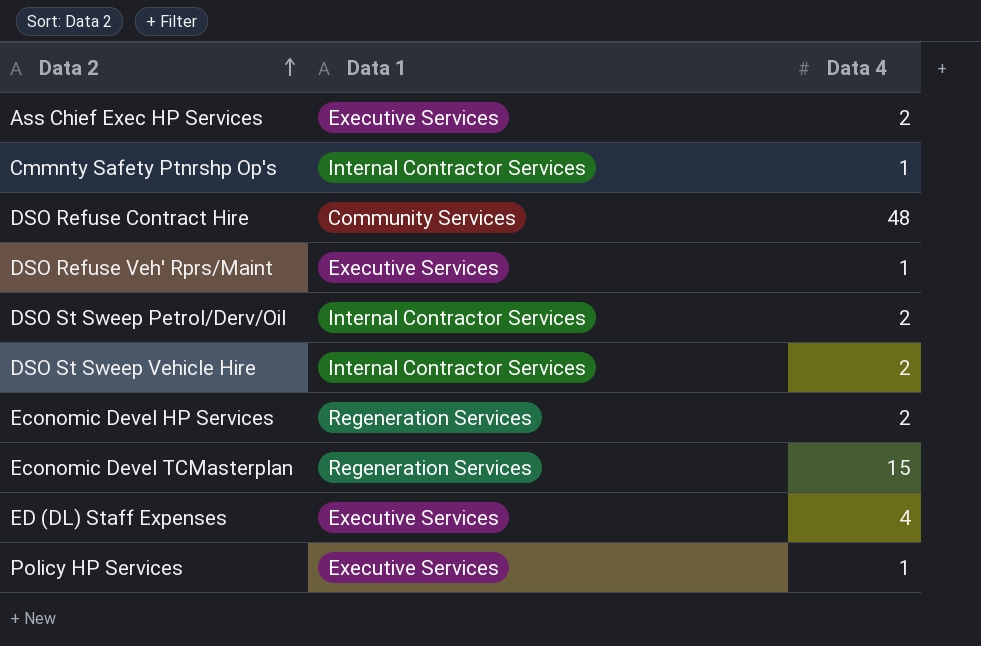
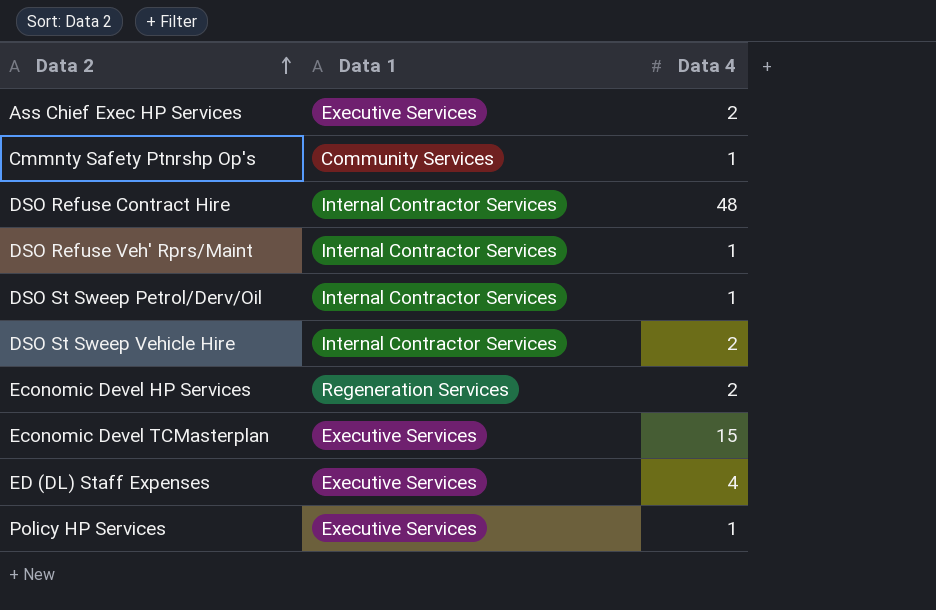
Cmmnty Safety Ptnrshp Op's | Data 1: Internal Contractor Services -> Community Services
DSO Refuse Contract Hire | Data 1: Community Services -> Internal Contractor Services
DSO Refuse Veh' Rprs/Maint | Data 1: Executive Services -> Internal Contractor Services
DSO St Sweep Petrol/Derv/Oil | Data 4: 2 -> 1
Economic Devel TCMasterplan | Data 1: Regeneration Services -> Executive Services

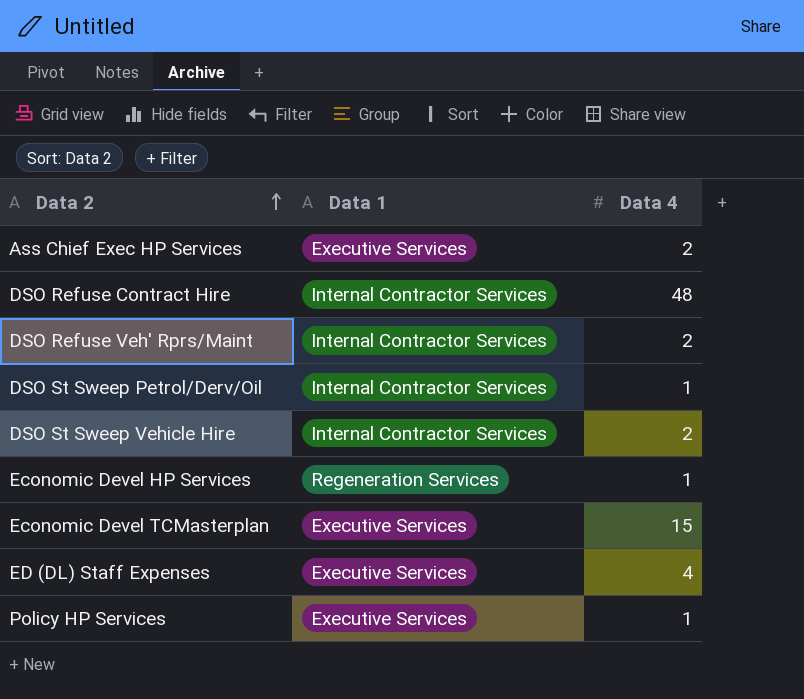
row Cmmnty Safety Ptnrshp Op's: Community Services | 1 -> none
DSO Refuse Veh' Rprs/Maint | Data 4: 1 -> 2
Economic Devel HP Services | Data 4: 2 -> 1

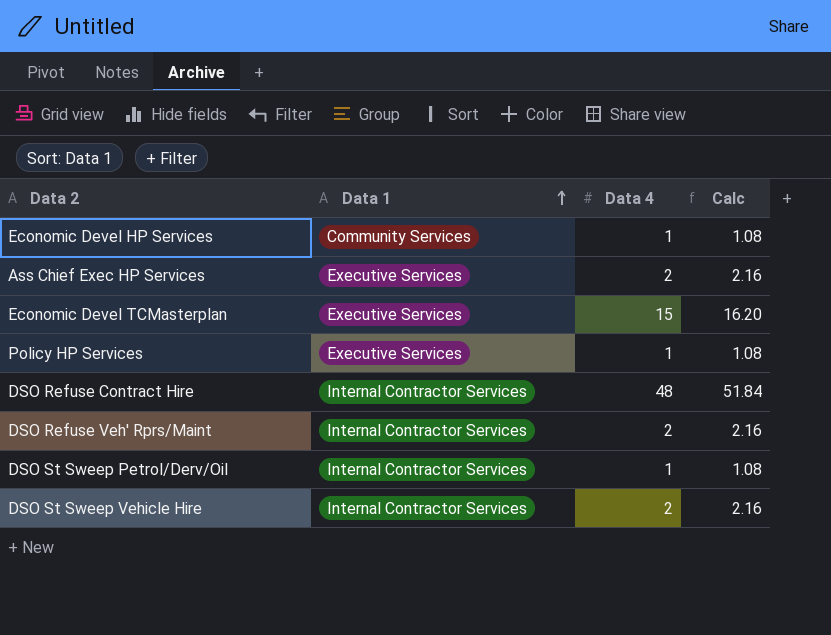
row order: Data 2 ascending -> Data 1 ascending
column Calc | formula: none -> [Data 4] * 1.08
row ED (DL) Staff Expenses: Executive Services | 4 -> none
Economic Devel HP Services | Data 1: Regeneration Services -> Community Services

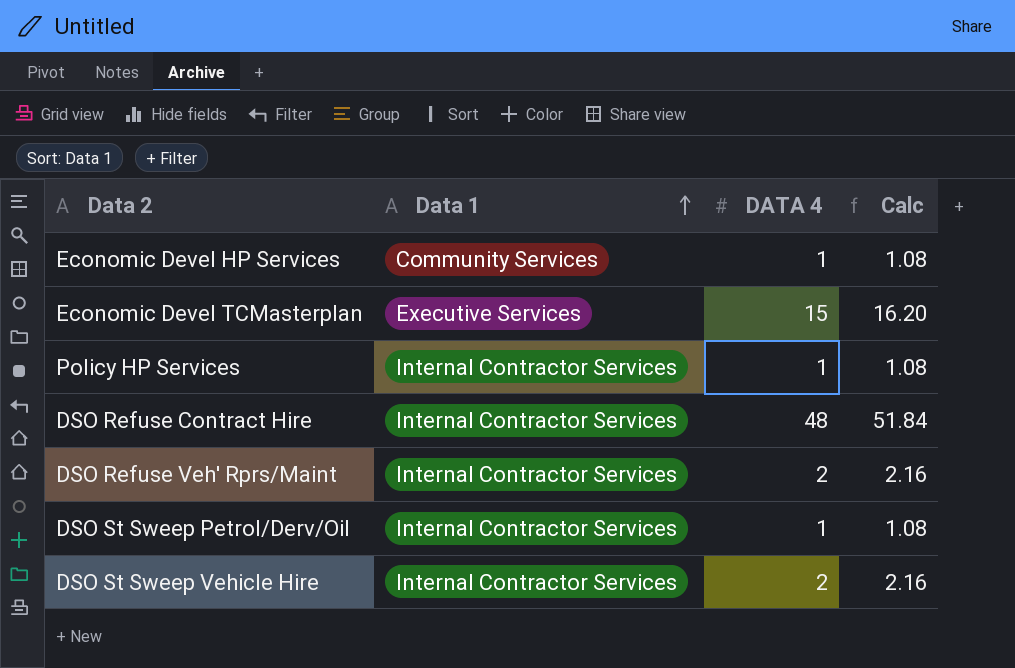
column name: Data 4 -> DATA 4
row Ass Chief Exec HP Services: Executive Services | 2 | 2.16 -> none
Policy HP Services | Data 1: Executive Services -> Internal Contractor Services

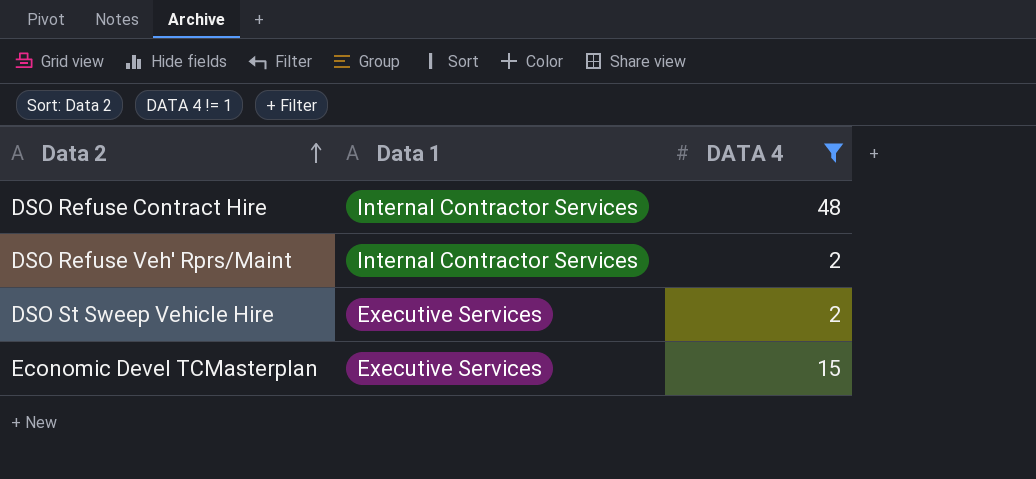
filter: none -> DATA 4 != 1
row order: Data 1 ascending -> Data 2 ascending
column Calc | formula: [DATA 4] * 1.08 -> none
DSO St Sweep Vehicle Hire | Data 1: Internal Contractor Services -> Executive Services

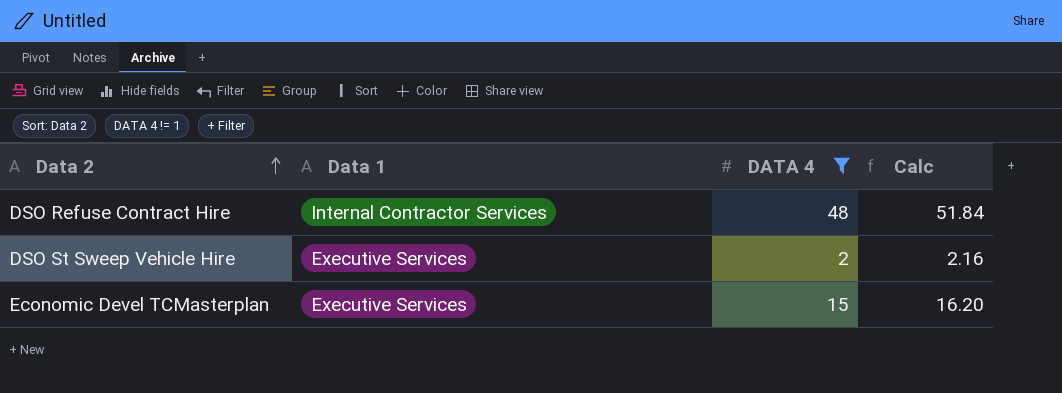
column Calc | formula: none -> [DATA 4] * 1.08
row DSO Refuse Veh' Rprs/Maint: Internal Contractor Services | 2 -> none

